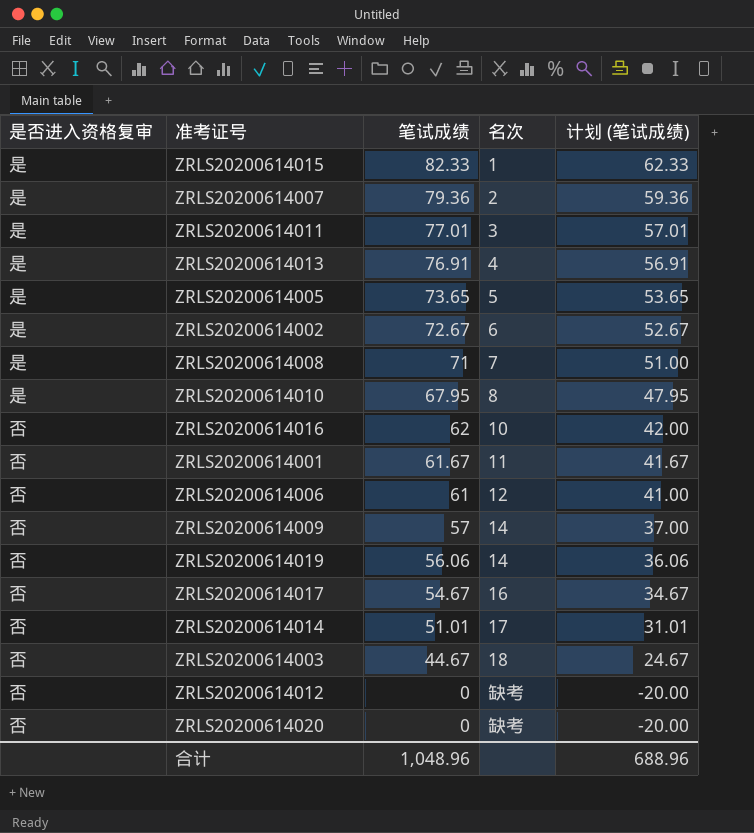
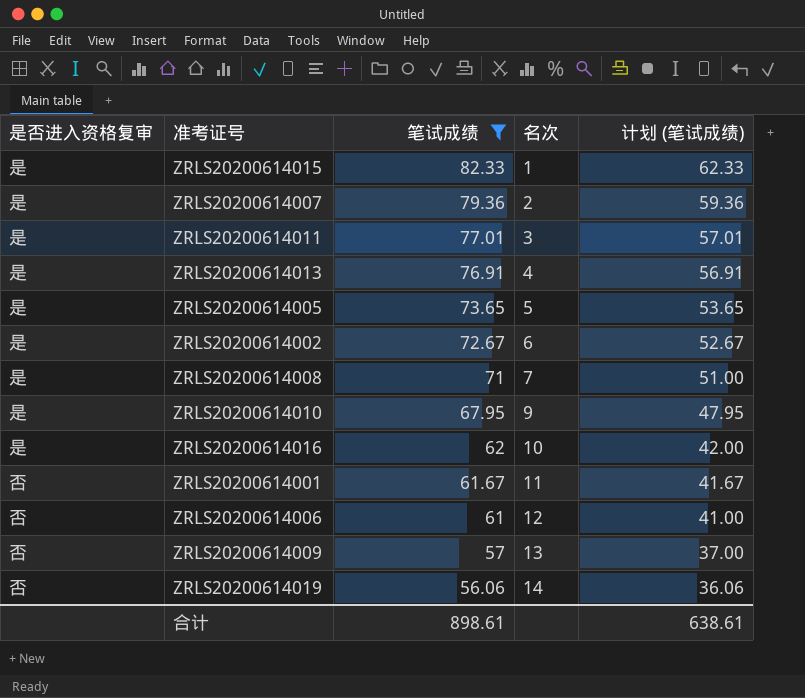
filter: none -> 笔试成绩 >= 56.06
ZRLS20200614010 | 名次: 8 -> 9
ZRLS20200614016 | 是否进入资格复审: 否 -> 是
ZRLS20200614009 | 名次: 14 -> 13
合计 | 笔试成绩: 1,048.96 -> 898.61
合计 | 计划 (笔试成绩): 688.96 -> 638.61

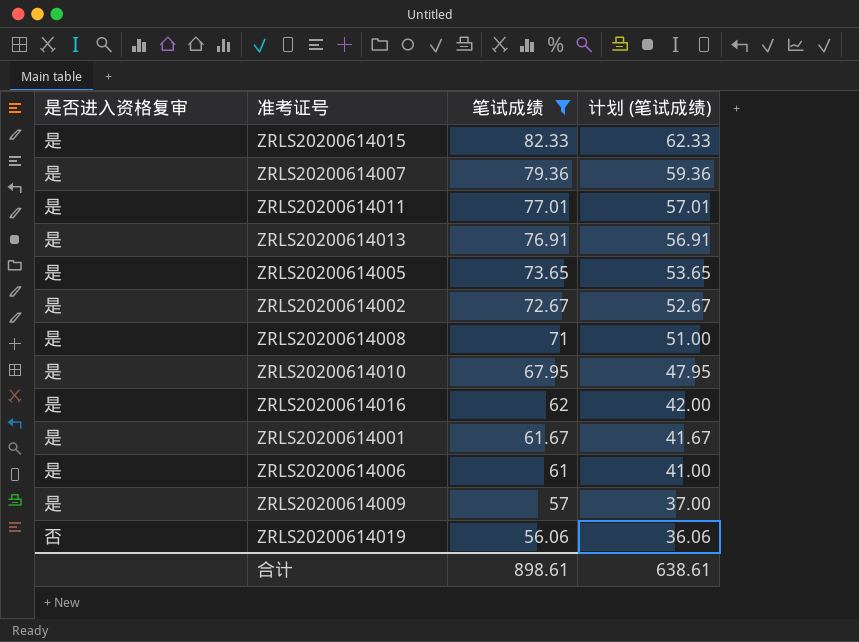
column 名次 | position: 4 -> none
ZRLS20200614001 | 是否进入资格复审: 否 -> 是
ZRLS20200614006 | 是否进入资格复审: 否 -> 是
ZRLS20200614009 | 是否进入资格复审: 否 -> 是

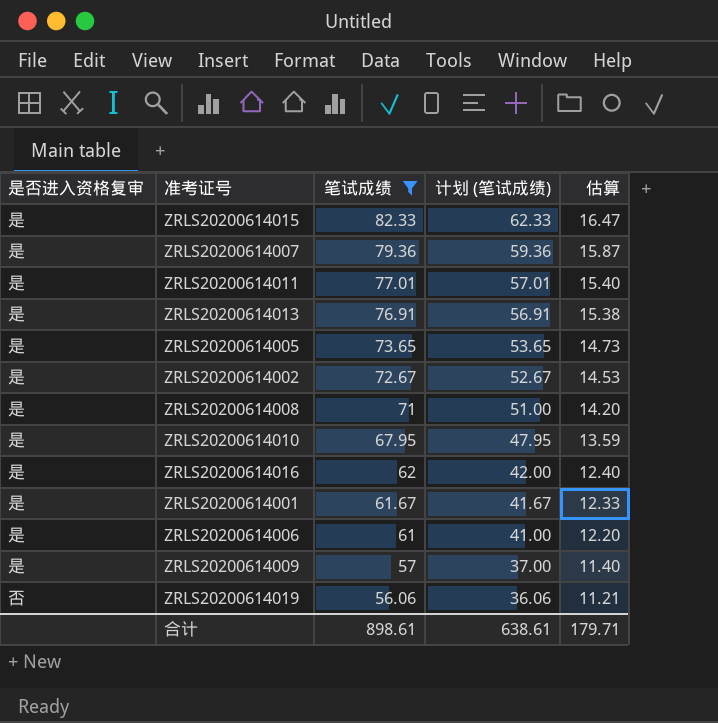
column 估算 | formula: none -> [笔试成绩] * 0.2

